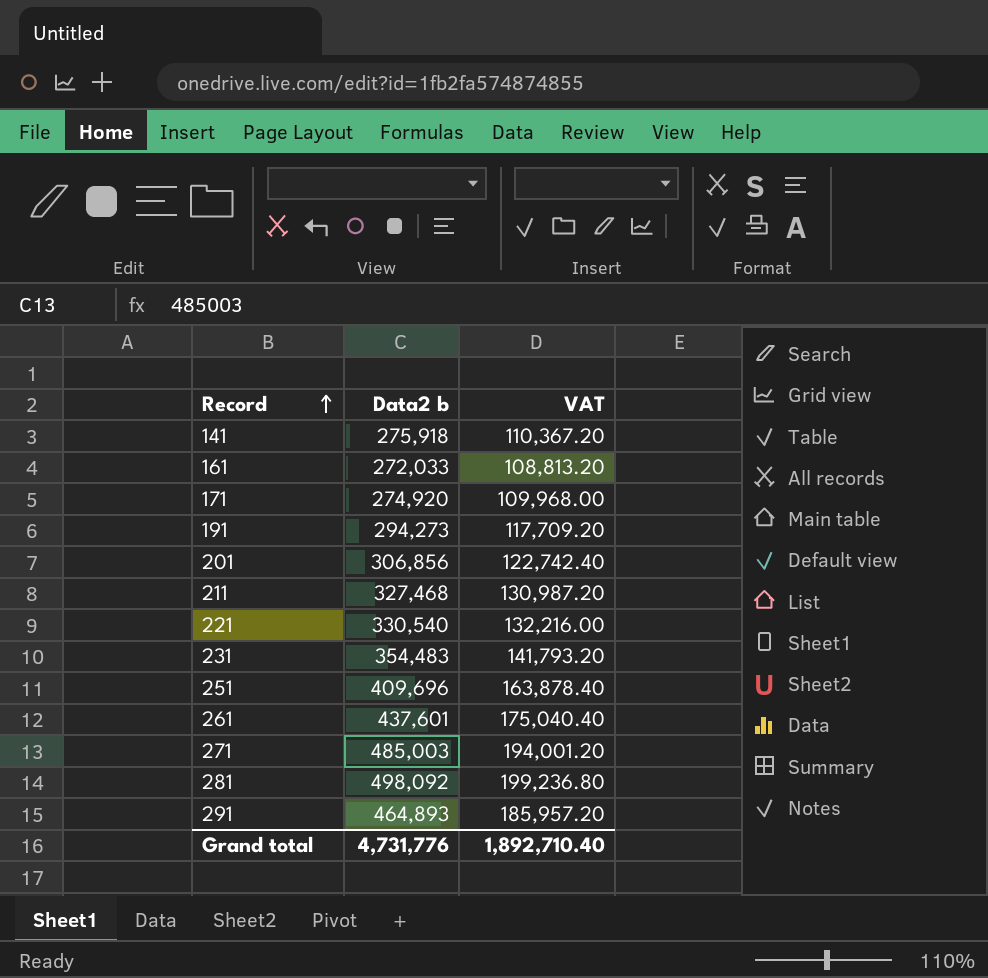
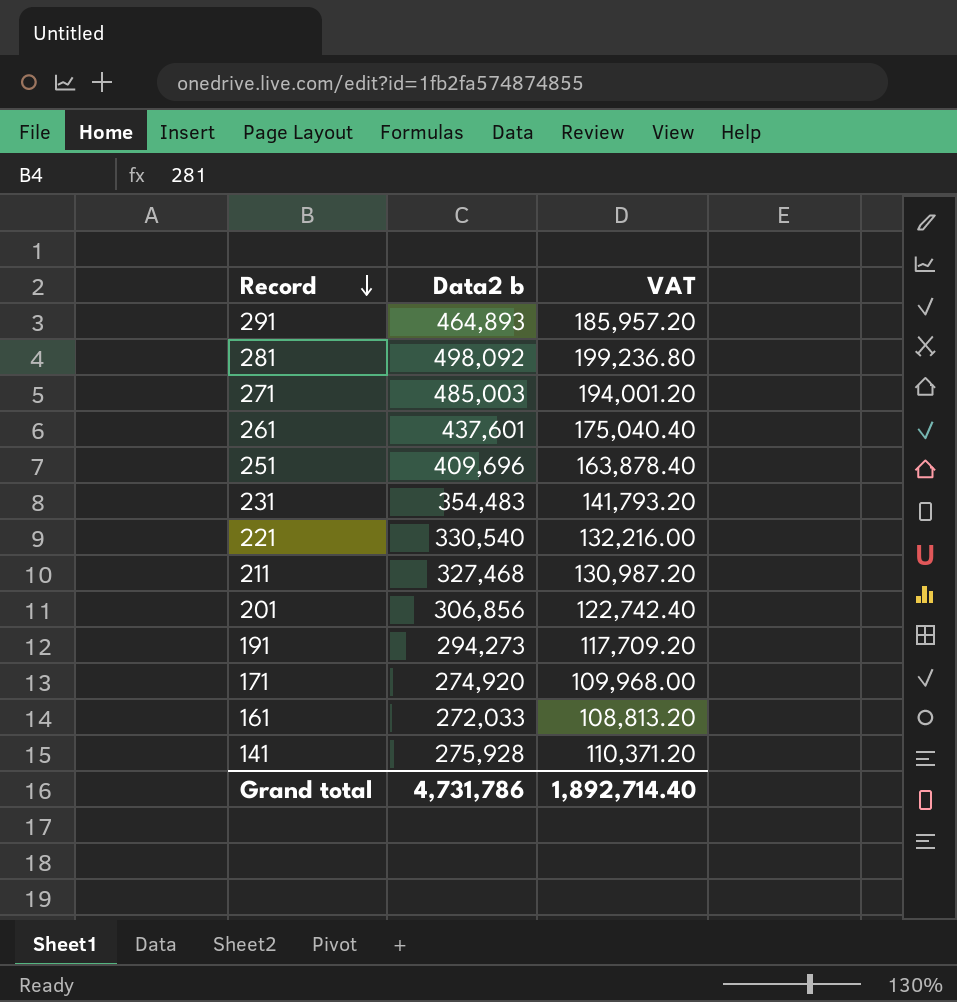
row order: Record ascending -> Record descending
141 | Data2 b: 275,918 -> 275,928
141 | VAT: 110,367.20 -> 110,371.20
Grand total | Data2 b: 4,731,776 -> 4,731,786
Grand total | VAT: 1,892,710.40 -> 1,892,714.40

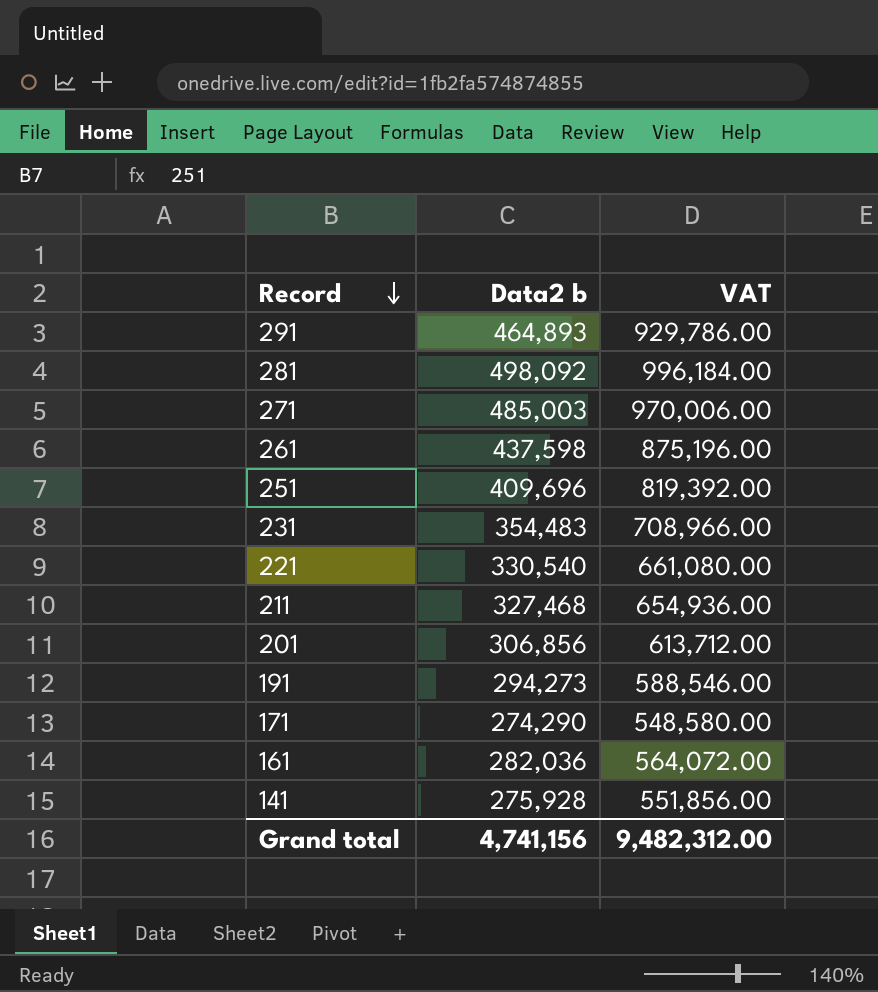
column VAT | formula: [Data2 b] * 0.4 -> [Data2 b] * 2
261 | Data2 b: 437,601 -> 437,598
171 | Data2 b: 274,920 -> 274,290
161 | Data2 b: 272,033 -> 282,036
Grand total | Data2 b: 4,731,786 -> 4,741,156
Grand total | VAT: 1,892,714.40 -> 9,482,312.00

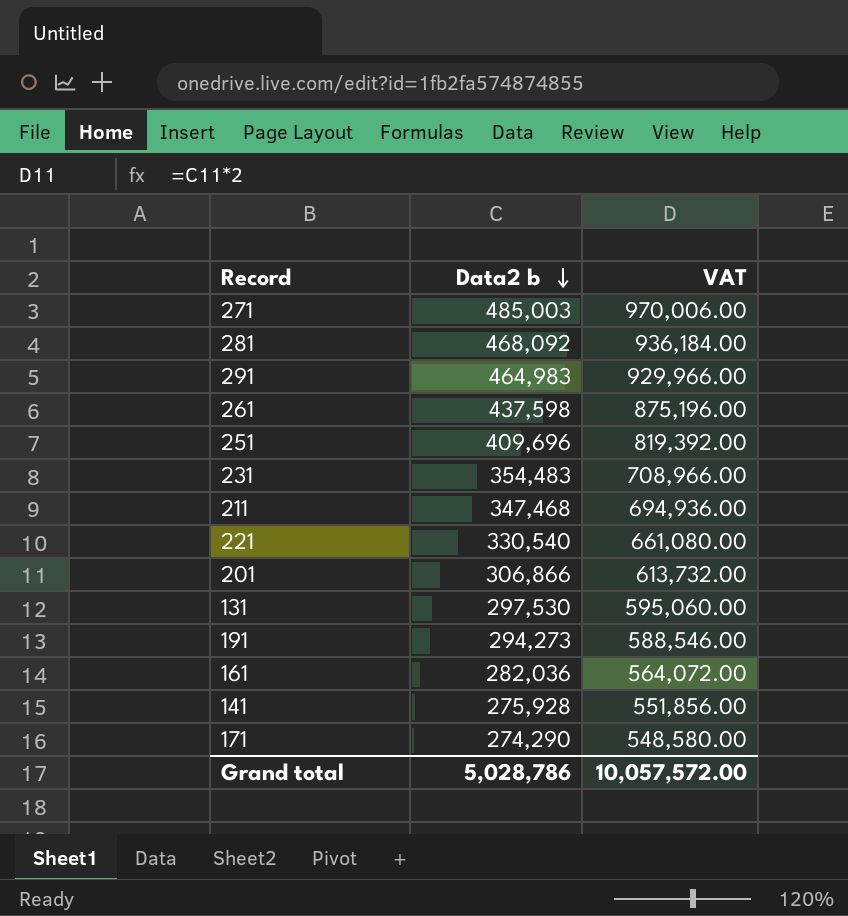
row order: Record descending -> Data2 b descending
281 | Data2 b: 498,092 -> 468,092
281 | VAT: 996,184.00 -> 936,184.00
291 | Data2 b: 464,893 -> 464,983
291 | VAT: 929,786.00 -> 929,966.00
211 | Data2 b: 327,468 -> 347,468
211 | VAT: 654,936.00 -> 694,936.00
201 | Data2 b: 306,856 -> 306,866
201 | VAT: 613,712.00 -> 613,732.00
row 131: none -> 297,530 | 595,060.00
Grand total | Data2 b: 4,741,156 -> 5,028,786
Grand total | VAT: 9,482,312.00 -> 10,057,572.00

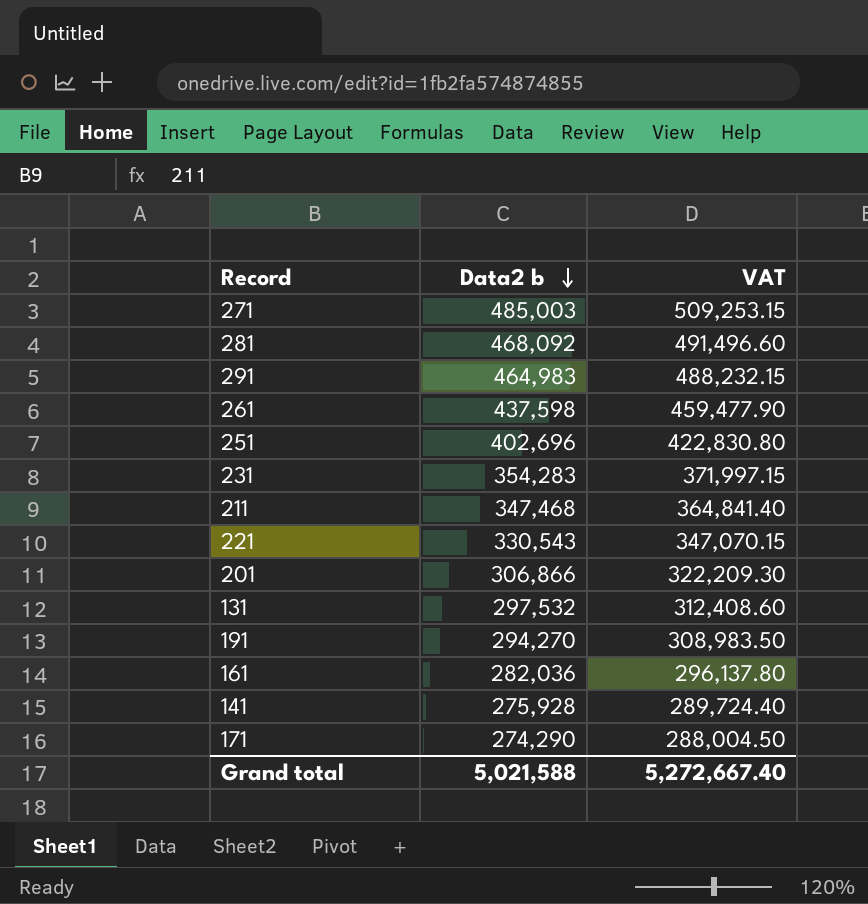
column VAT | formula: [Data2 b] * 2 -> [Data2 b] * 1.05
251 | Data2 b: 409,696 -> 402,696
231 | Data2 b: 354,483 -> 354,283
221 | Data2 b: 330,540 -> 330,543
131 | Data2 b: 297,530 -> 297,532
191 | Data2 b: 294,273 -> 294,270
Grand total | Data2 b: 5,028,786 -> 5,021,588
Grand total | VAT: 10,057,572.00 -> 5,272,667.40

